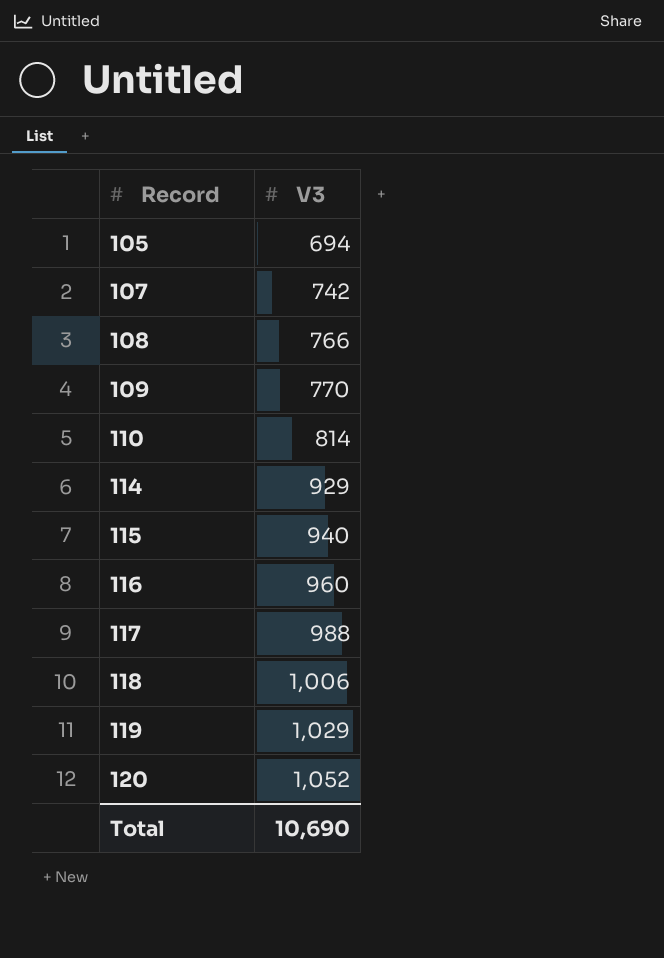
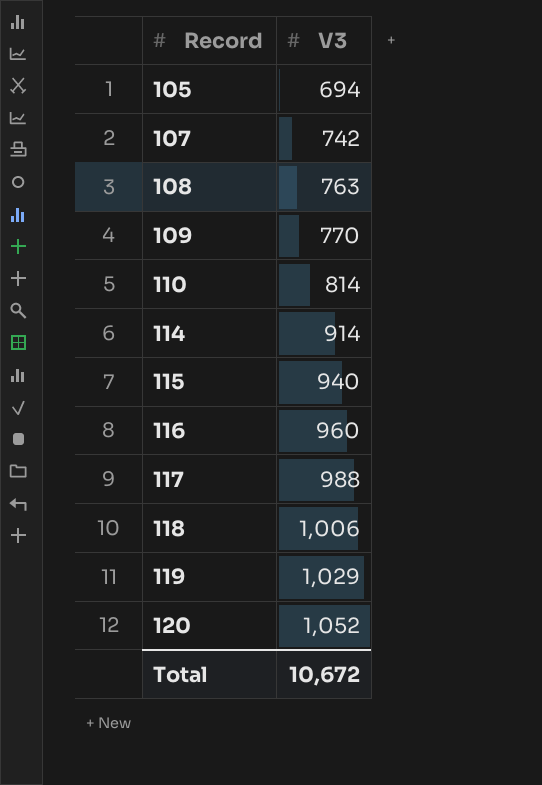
108 | V3: 766 -> 763
114 | V3: 929 -> 914
Total | V3: 10,690 -> 10,672

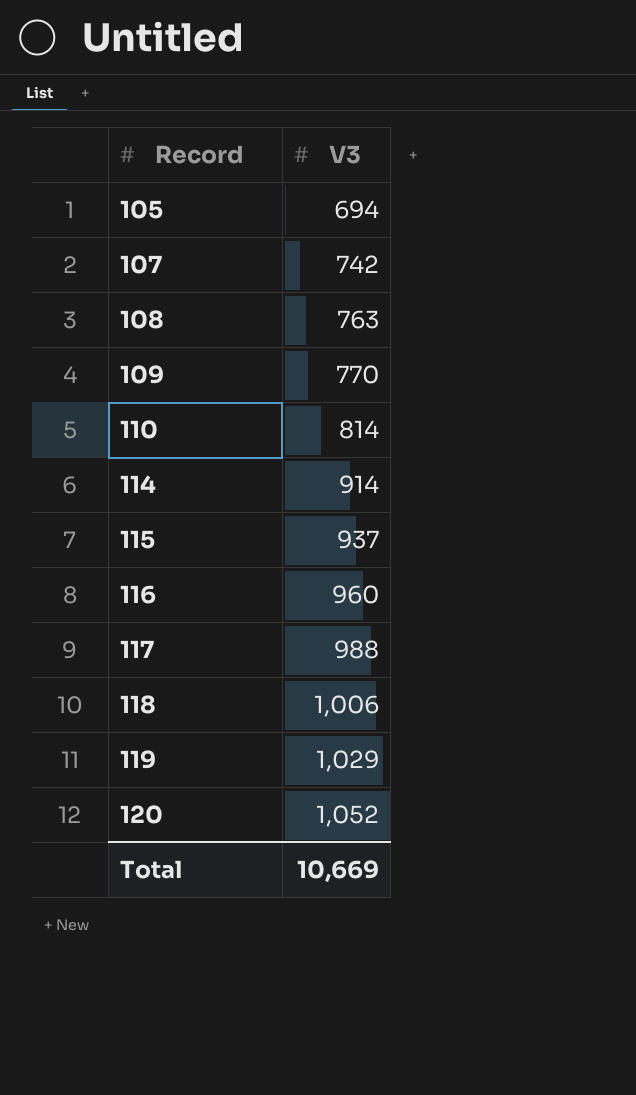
115 | V3: 940 -> 937
Total | V3: 10,672 -> 10,669

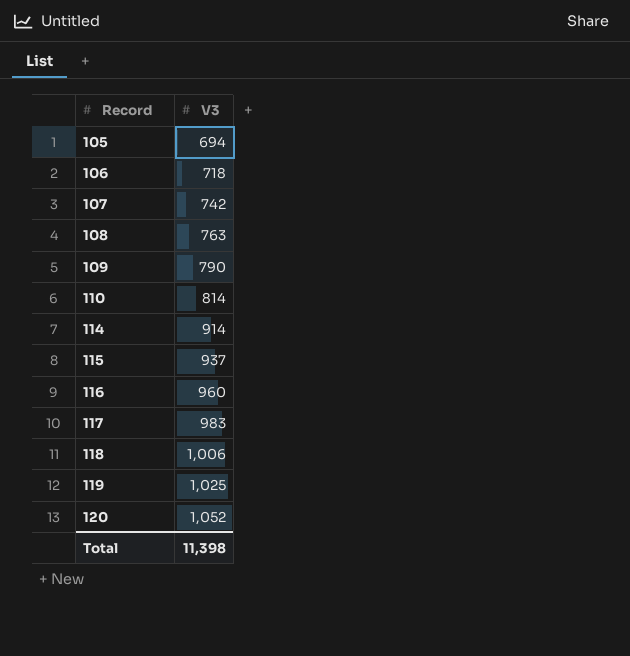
row 106: none -> 718
109 | V3: 770 -> 790
117 | V3: 988 -> 983
119 | V3: 1,029 -> 1,025
Total | V3: 10,669 -> 11,398

